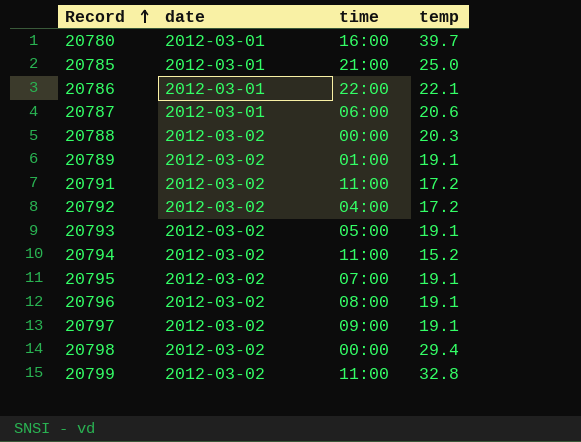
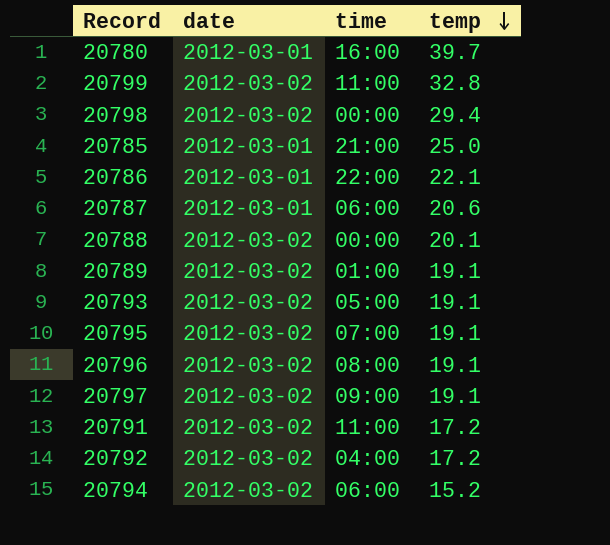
row order: Record ascending -> temp descending
20788 | temp: 20.3 -> 20.1
20794 | time: 11:00 -> 06:00

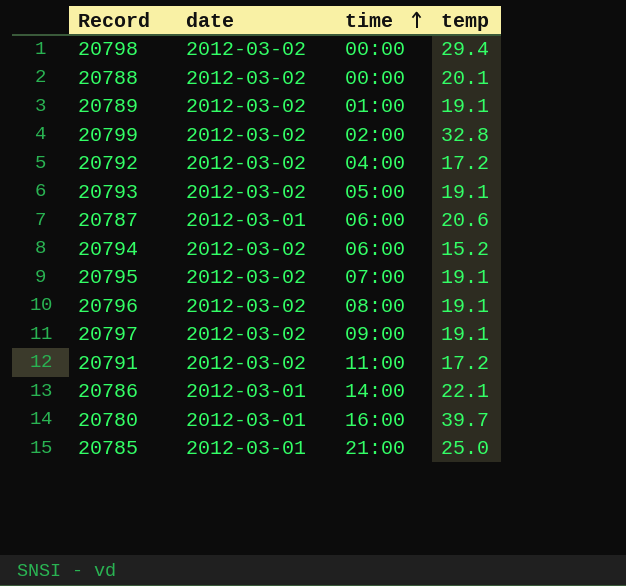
row order: temp descending -> time ascending
20799 | time: 11:00 -> 02:00
20786 | time: 22:00 -> 14:00

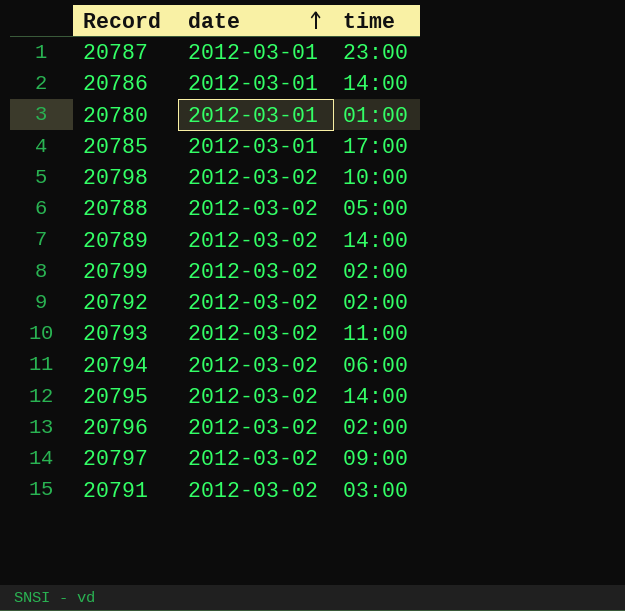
row order: time ascending -> date ascending
column temp | position: 4 -> none
20787 | time: 06:00 -> 23:00
20780 | time: 16:00 -> 01:00
20785 | time: 21:00 -> 17:00
20798 | time: 00:00 -> 10:00
20788 | time: 00:00 -> 05:00
20789 | time: 01:00 -> 14:00
20792 | time: 04:00 -> 02:00
20793 | time: 05:00 -> 11:00
20795 | time: 07:00 -> 14:00
20796 | time: 08:00 -> 02:00
20791 | time: 11:00 -> 03:00

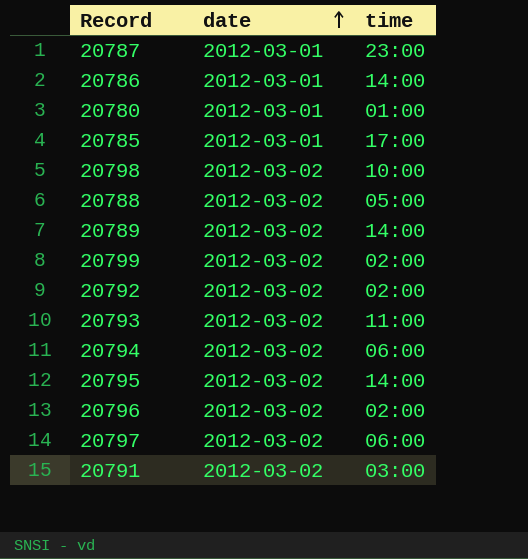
20797 | time: 09:00 -> 06:00

